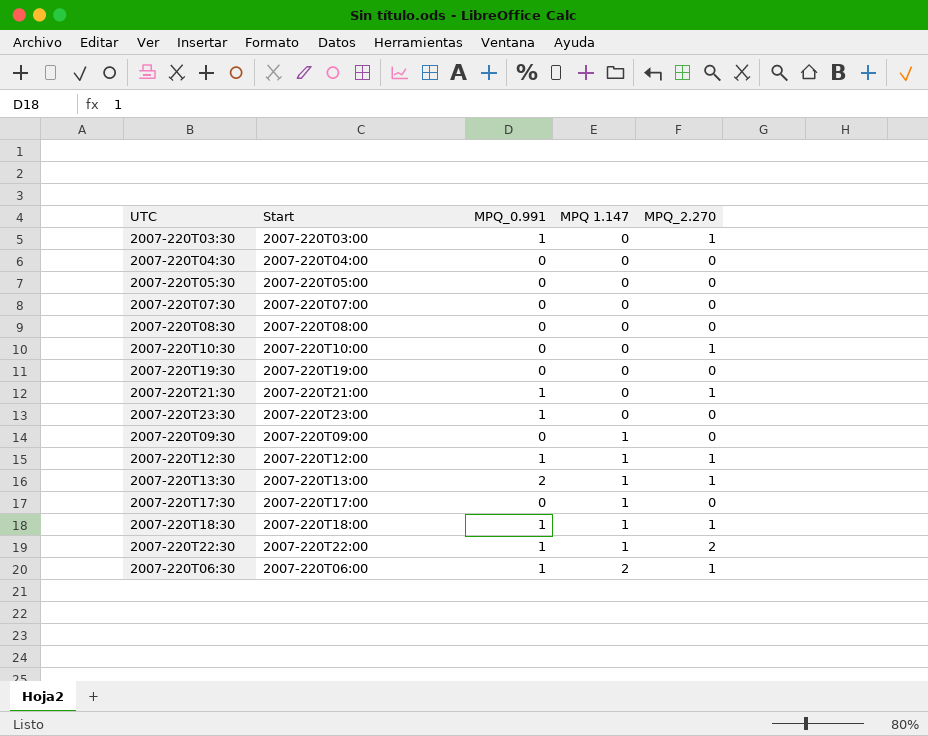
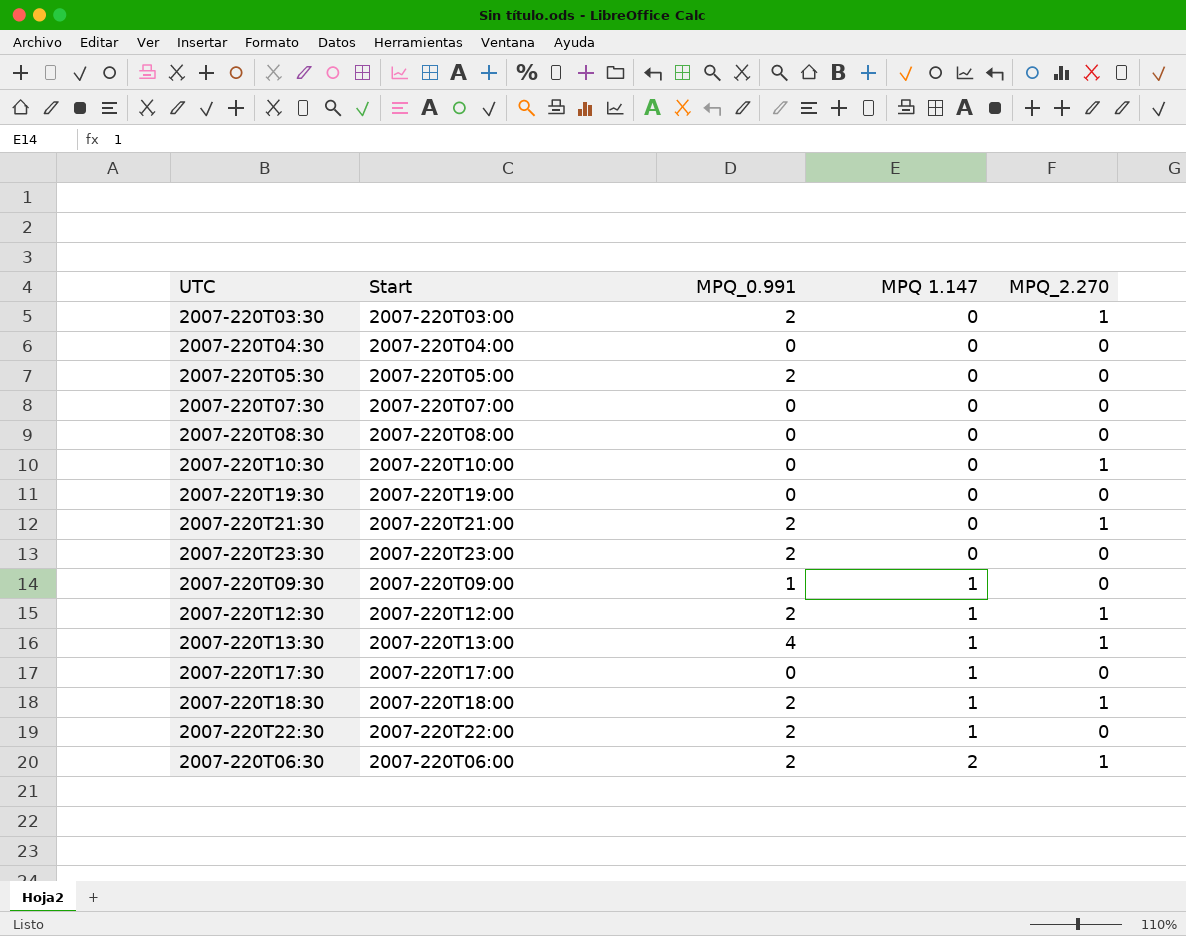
2007-220T03:30 | MPQ_0.991: 1 -> 2
2007-220T05:30 | MPQ_0.991: 0 -> 2
2007-220T21:30 | MPQ_0.991: 1 -> 2
2007-220T23:30 | MPQ_0.991: 1 -> 2
2007-220T09:30 | MPQ_0.991: 0 -> 1
2007-220T12:30 | MPQ_0.991: 1 -> 2
2007-220T13:30 | MPQ_0.991: 2 -> 4
2007-220T18:30 | MPQ_0.991: 1 -> 2
2007-220T22:30 | MPQ_0.991: 1 -> 2
2007-220T22:30 | MPQ_2.270: 2 -> 0
2007-220T06:30 | MPQ_0.991: 1 -> 2

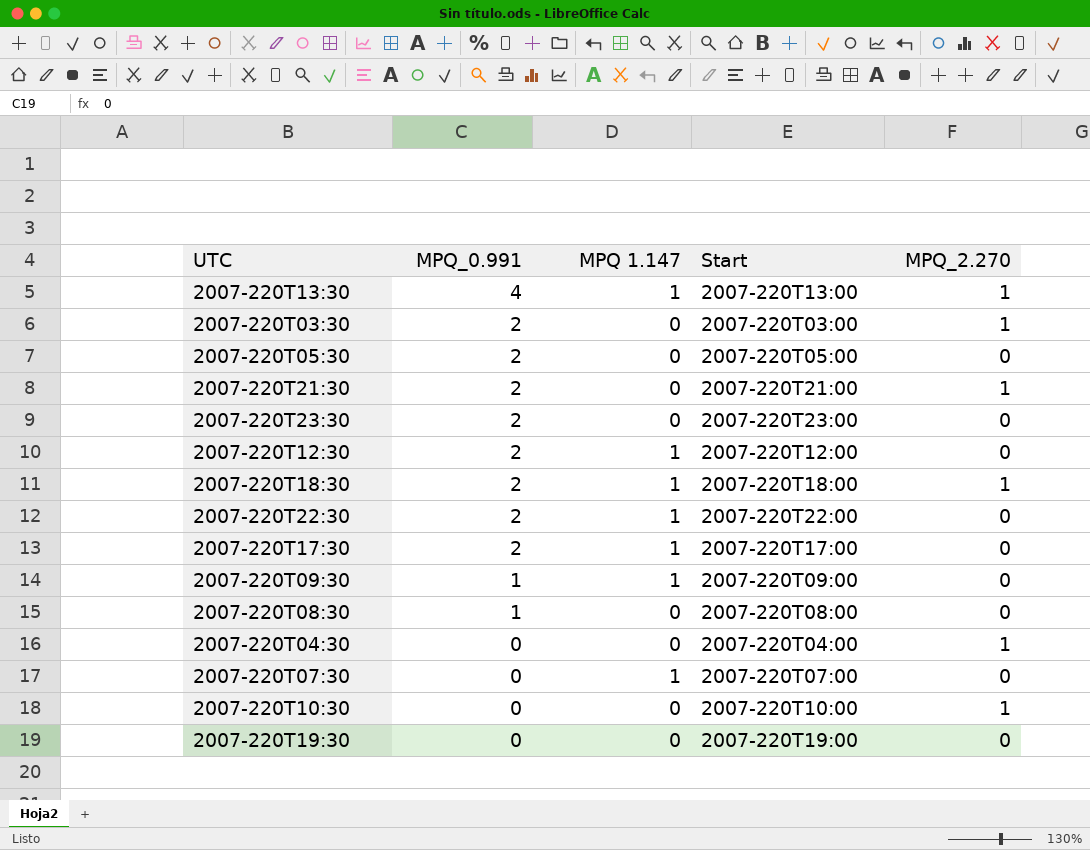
row order: MPQ 1.147 ascending -> MPQ_0.991 descending
column Start | position: 2 -> 4
row 2007-220T06:30: 2007-220T06:00 | 2 | 2 | 1 -> none
2007-220T12:30 | MPQ_2.270: 1 -> 0
2007-220T17:30 | MPQ_0.991: 0 -> 2
2007-220T08:30 | MPQ_0.991: 0 -> 1
2007-220T04:30 | MPQ_2.270: 0 -> 1
2007-220T07:30 | MPQ 1.147: 0 -> 1

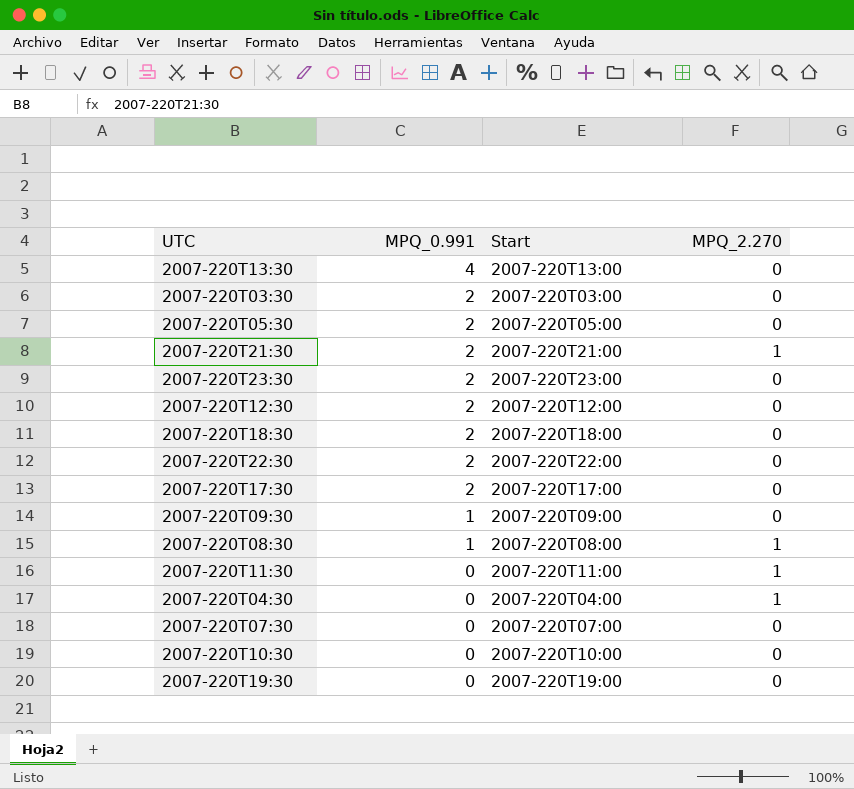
column MPQ 1.147 | position: 3 -> none
2007-220T13:30 | MPQ_2.270: 1 -> 0
2007-220T03:30 | MPQ_2.270: 1 -> 0
2007-220T18:30 | MPQ_2.270: 1 -> 0
2007-220T08:30 | MPQ_2.270: 0 -> 1
row 2007-220T11:30: none -> 0 | 2007-220T11:00 | 1
2007-220T10:30 | MPQ_2.270: 1 -> 0

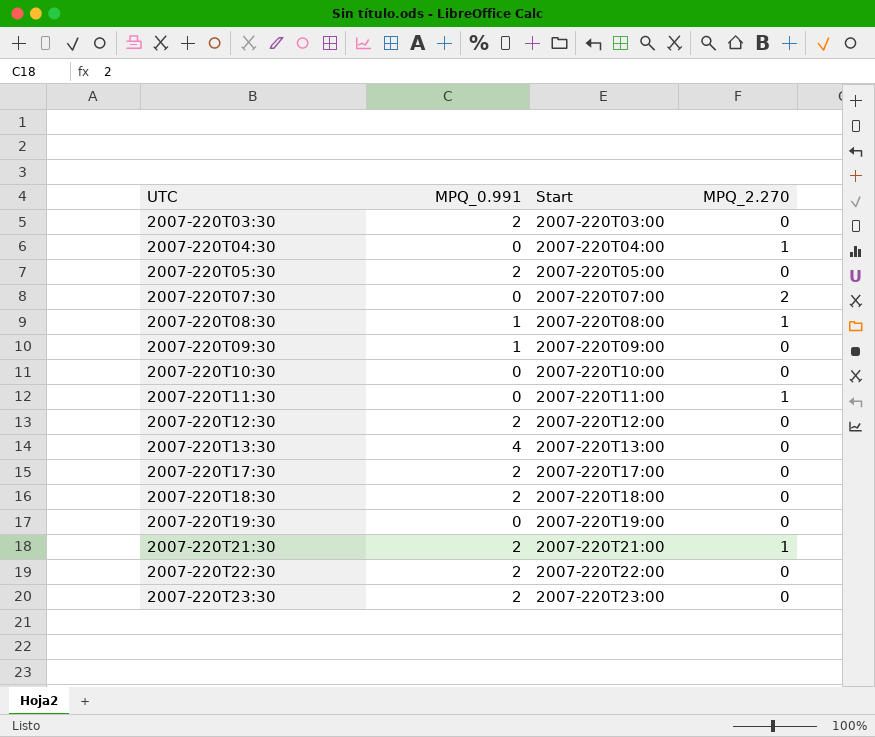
row order: MPQ_0.991 descending -> UTC ascending
2007-220T07:30 | MPQ_2.270: 0 -> 2

